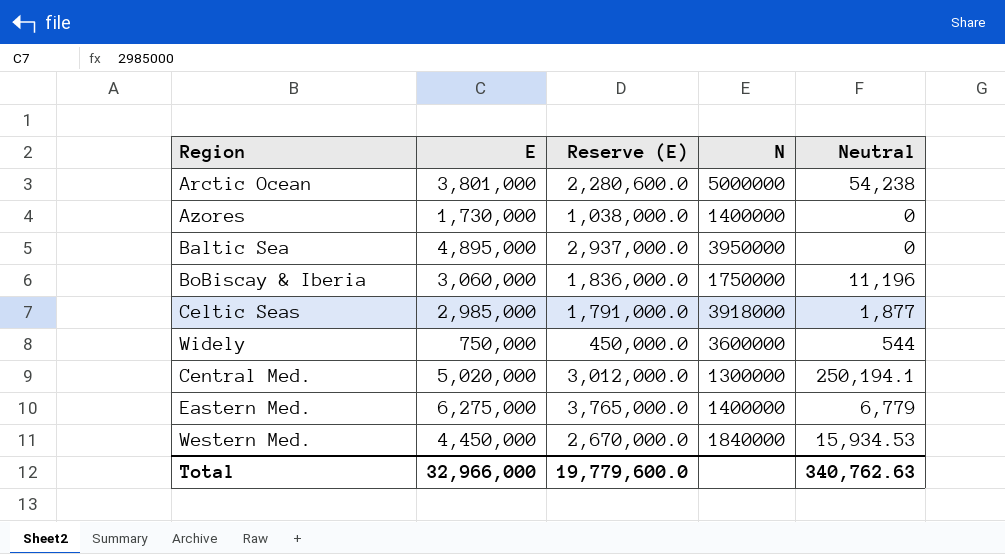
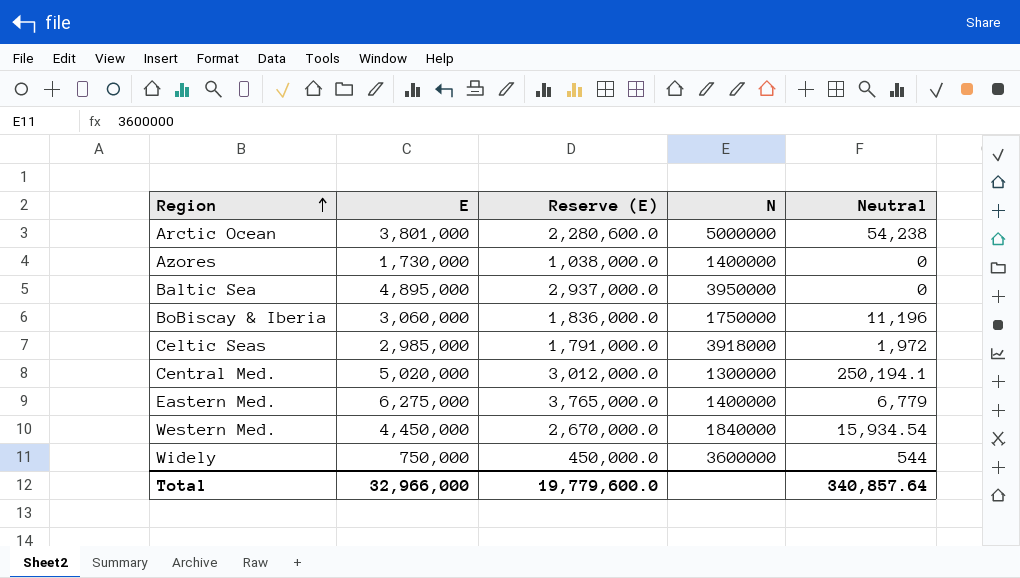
row order: none -> Region ascending
Celtic Seas | Neutral: 1,877 -> 1,972
Western Med. | Neutral: 15,934.53 -> 15,934.54
Total | Neutral: 340,762.63 -> 340,857.64

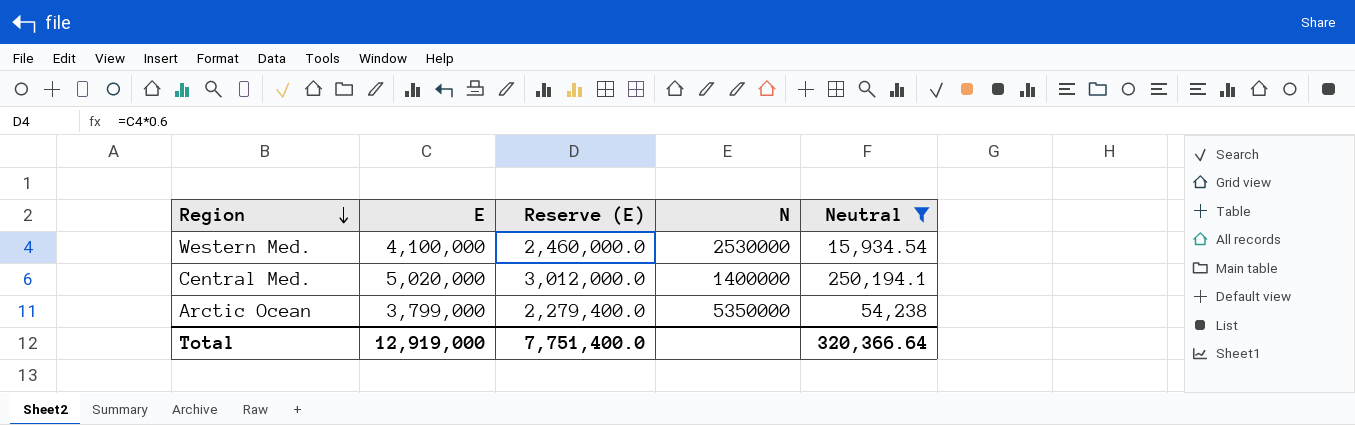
filter: none -> Neutral >= 15,934.54
row order: Region ascending -> Region descending
Western Med. | E: 4,450,000 -> 4,100,000
Western Med. | Reserve (E): 2,670,000.0 -> 2,460,000.0
Western Med. | N: 1840000 -> 2530000
Central Med. | N: 1300000 -> 1400000
Arctic Ocean | E: 3,801,000 -> 3,799,000
Arctic Ocean | Reserve (E): 2,280,600.0 -> 2,279,400.0
Arctic Ocean | N: 5000000 -> 5350000
Total | E: 32,966,000 -> 12,919,000
Total | Reserve (E): 19,779,600.0 -> 7,751,400.0
Total | Neutral: 340,857.64 -> 320,366.64

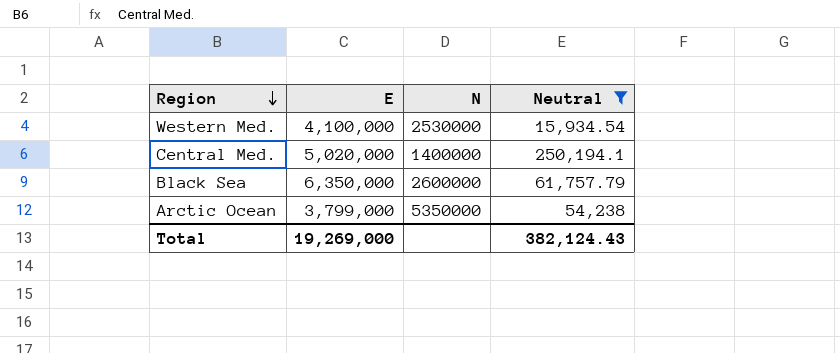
column Reserve (E) | formula: [E] * 0.6 -> none
row Black Sea: none -> 6,350,000 | 2600000 | 61,757.79
Total | E: 12,919,000 -> 19,269,000
Total | Neutral: 320,366.64 -> 382,124.43

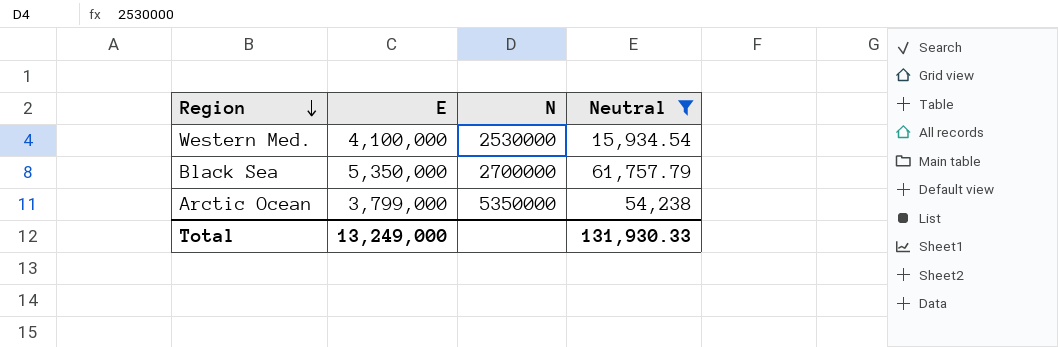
row Central Med.: 5,020,000 | 1400000 | 250,194.1 -> none
Black Sea | E: 6,350,000 -> 5,350,000
Black Sea | N: 2600000 -> 2700000
Total | E: 19,269,000 -> 13,249,000
Total | Neutral: 382,124.43 -> 131,930.33

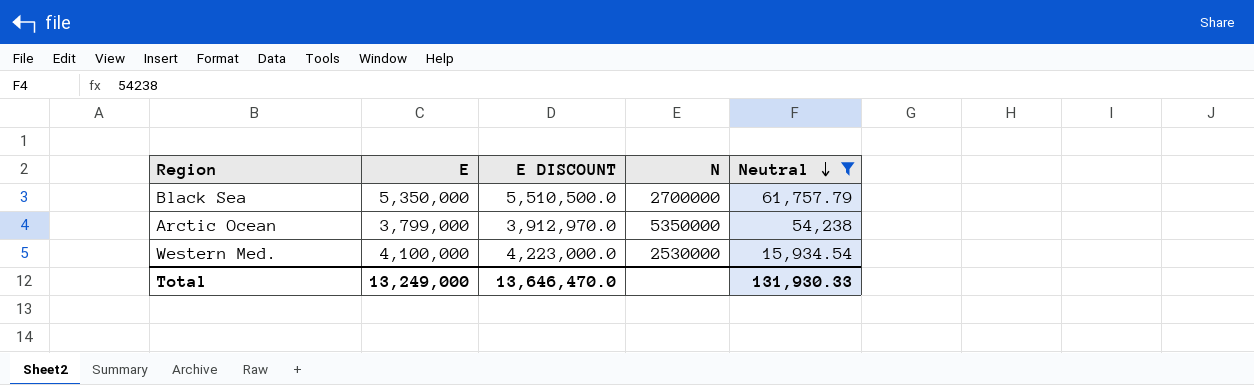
row order: Region descending -> Neutral descending
column E DISCOUNT | formula: none -> [E] * 1.03

